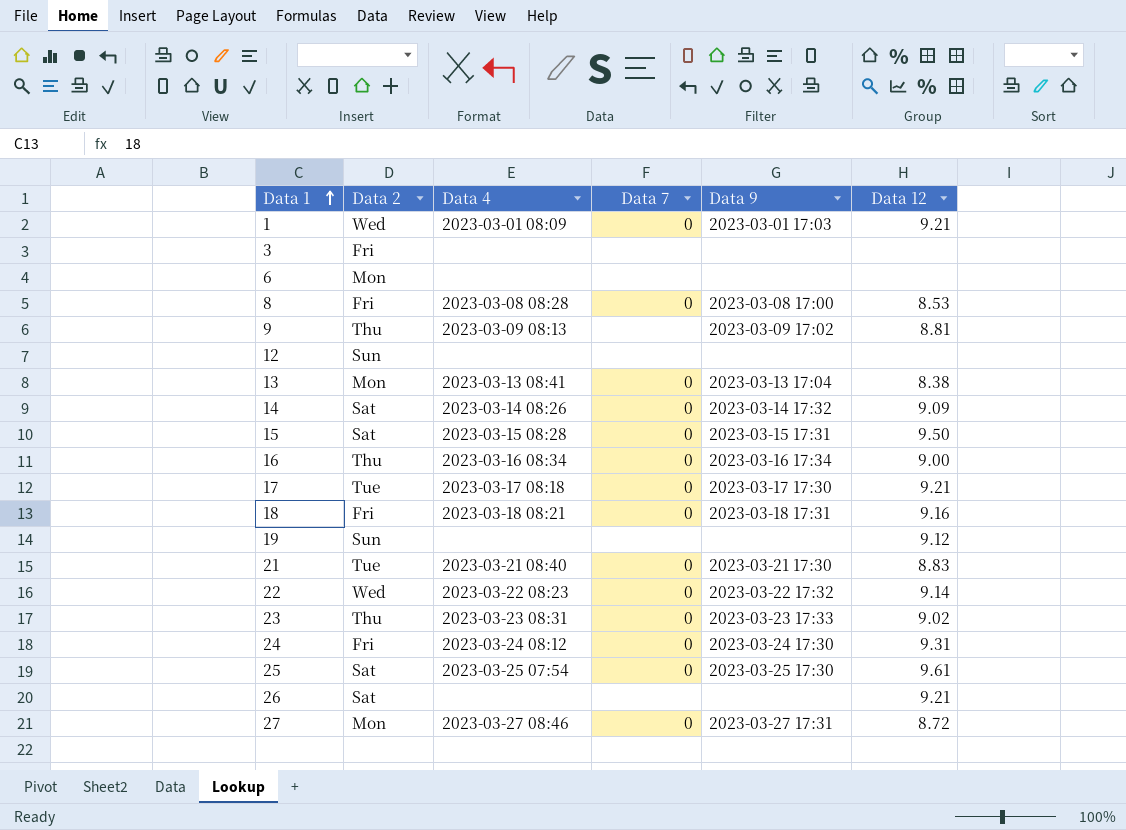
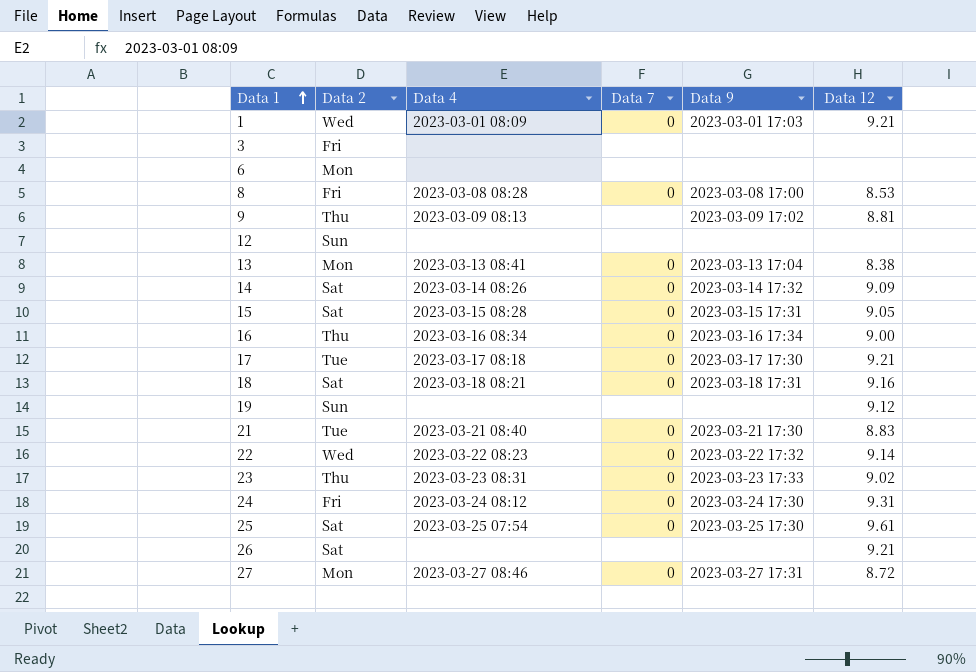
15 | Data 12: 9.50 -> 9.05
18 | Data 2: Fri -> Sat

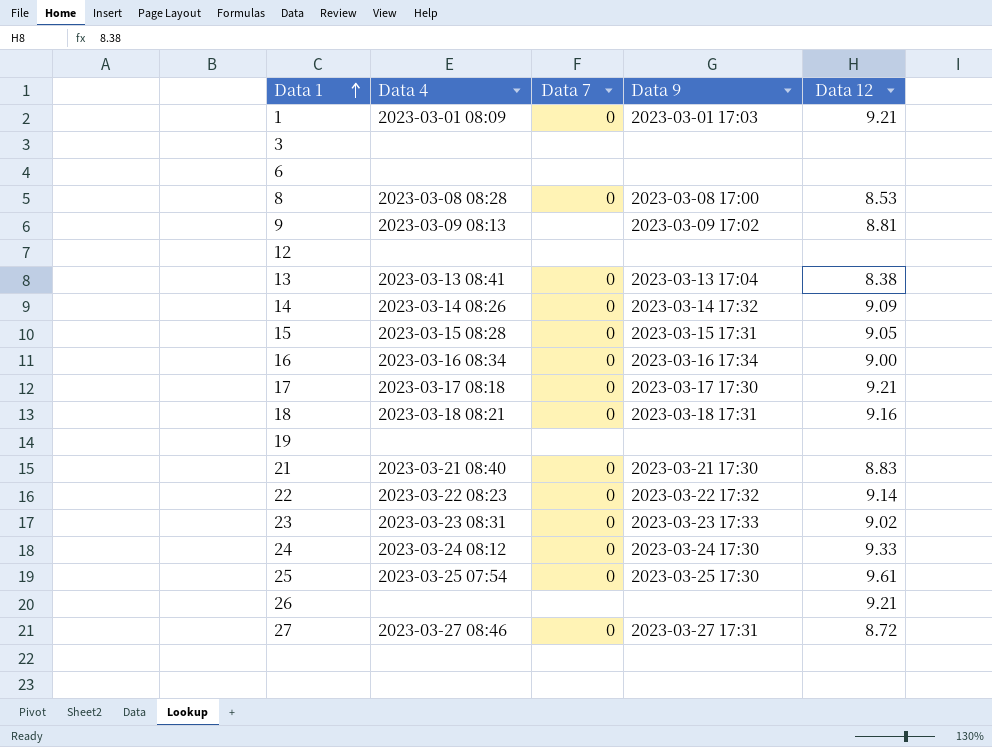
column Data 2 | position: 2 -> none
19 | Data 12: 9.12 -> none
24 | Data 12: 9.31 -> 9.33

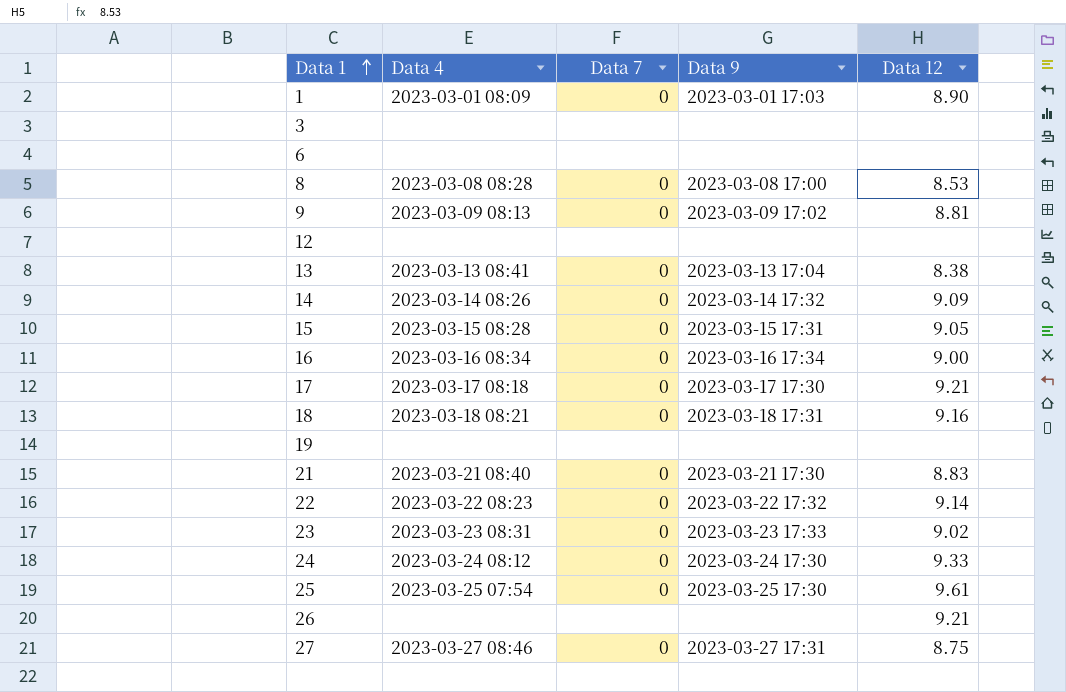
1 | Data 12: 9.21 -> 8.90
9 | Data 7: none -> 0
27 | Data 12: 8.72 -> 8.75

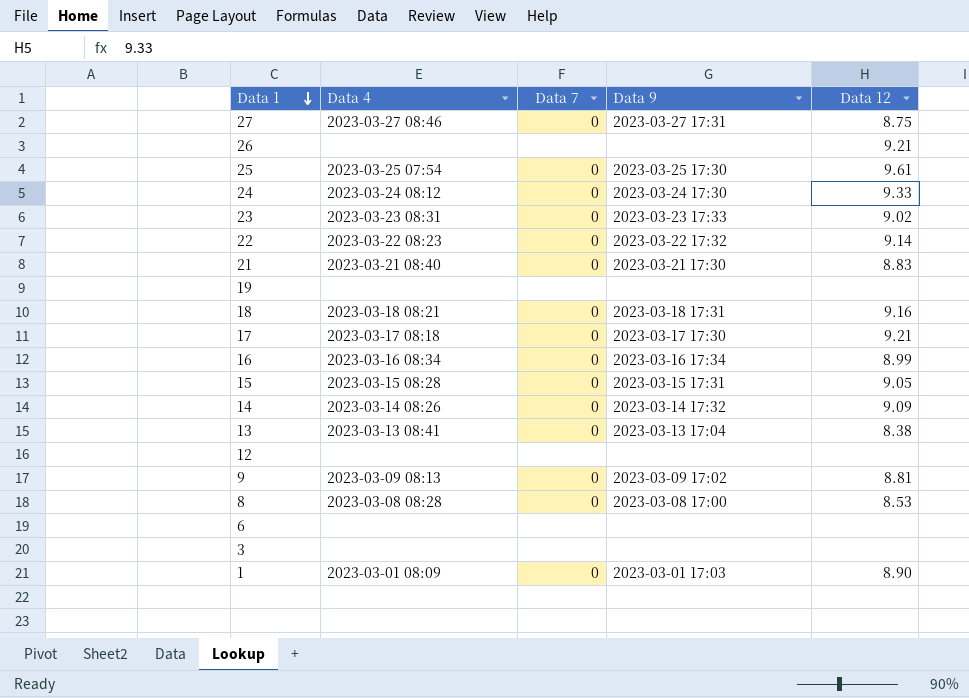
row order: Data 1 ascending -> Data 1 descending
16 | Data 12: 9.00 -> 8.99

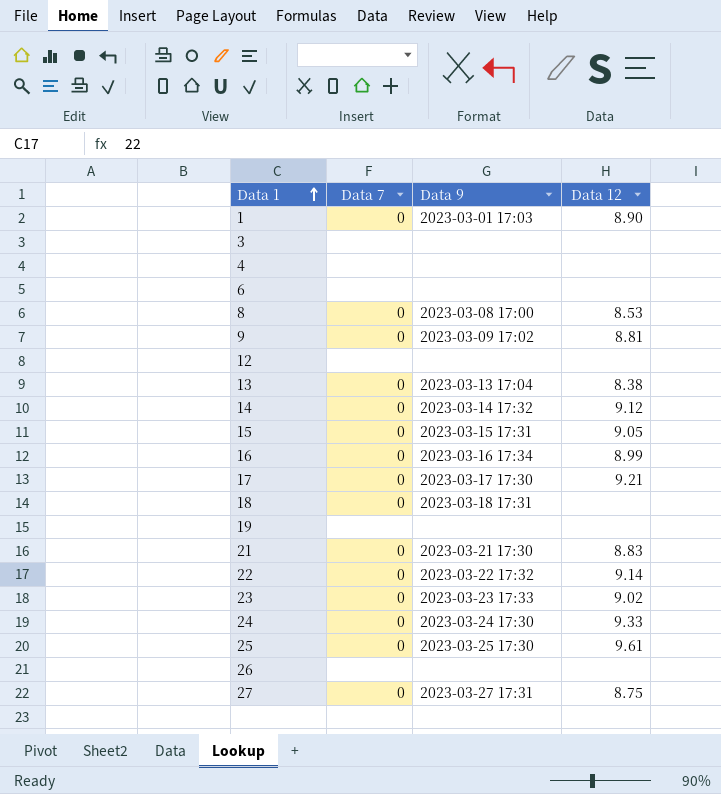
row order: Data 1 descending -> Data 1 ascending
column Data 4 | position: 2 -> none
row 4: none -> none | none | none
14 | Data 12: 9.09 -> 9.12
18 | Data 12: 9.16 -> none
26 | Data 12: 9.21 -> none

